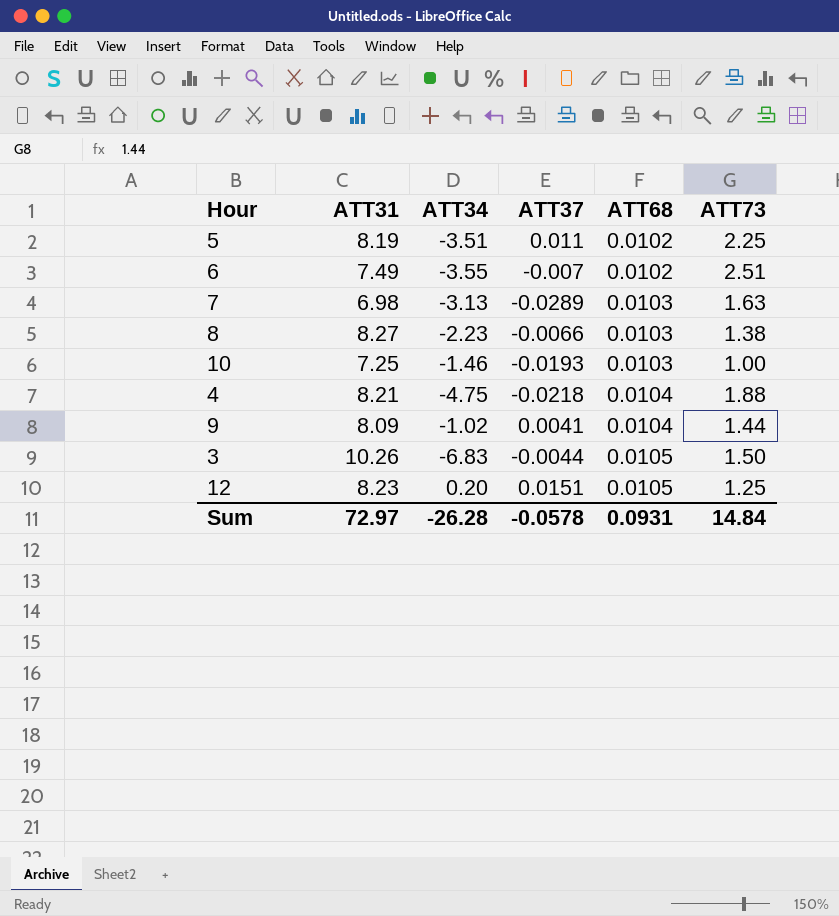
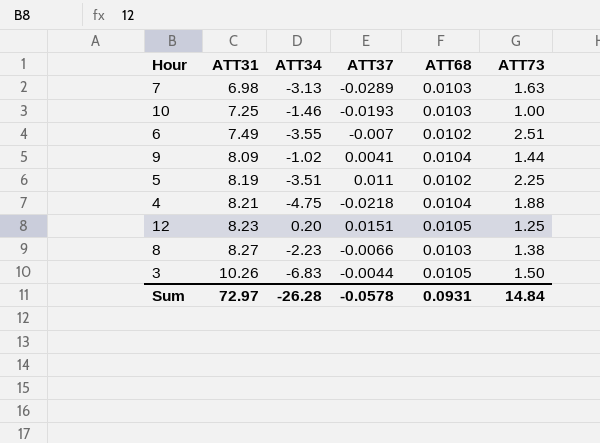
row order: ATT68 ascending -> ATT31 ascending

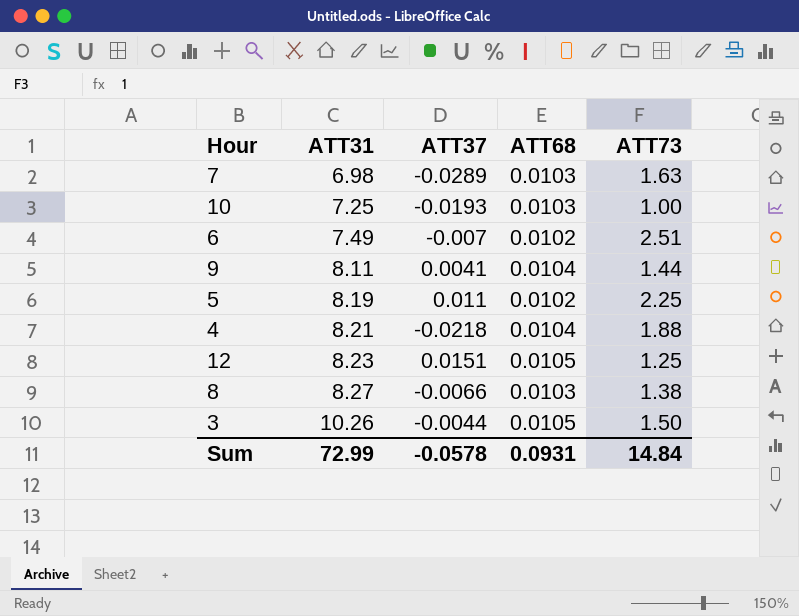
column ATT34 | position: 3 -> none
9 | ATT31: 8.09 -> 8.11
Sum | ATT31: 72.97 -> 72.99

